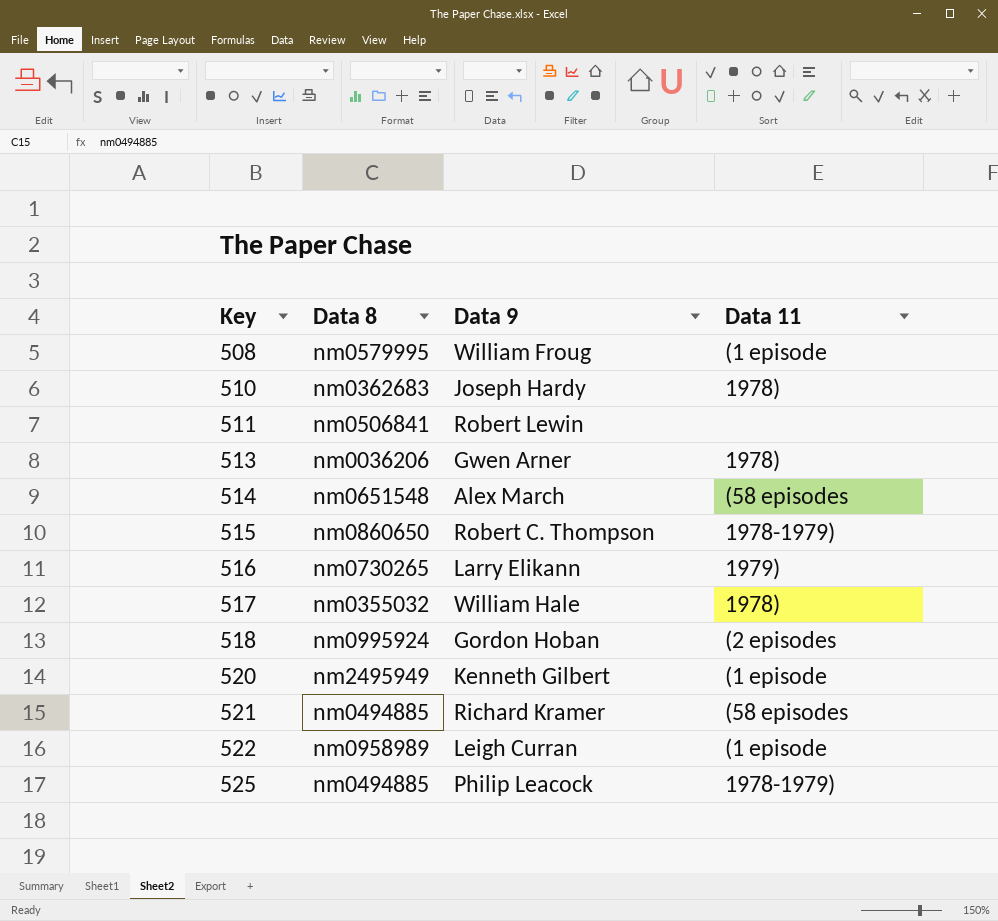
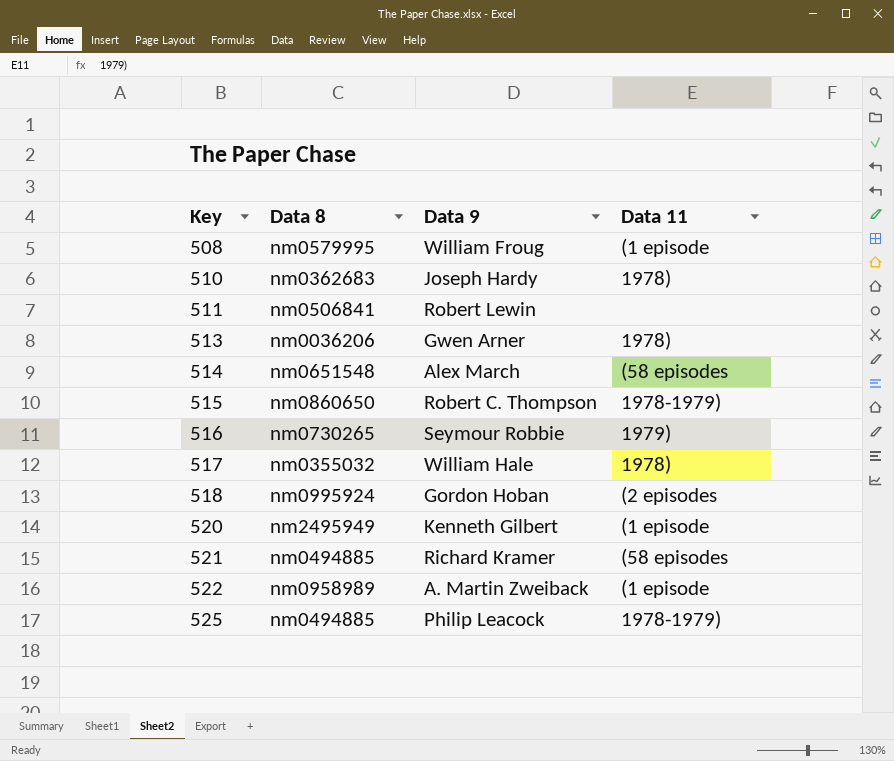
516 | Data 9: Larry Elikann -> Seymour Robbie
522 | Data 9: Leigh Curran -> A. Martin Zweiback

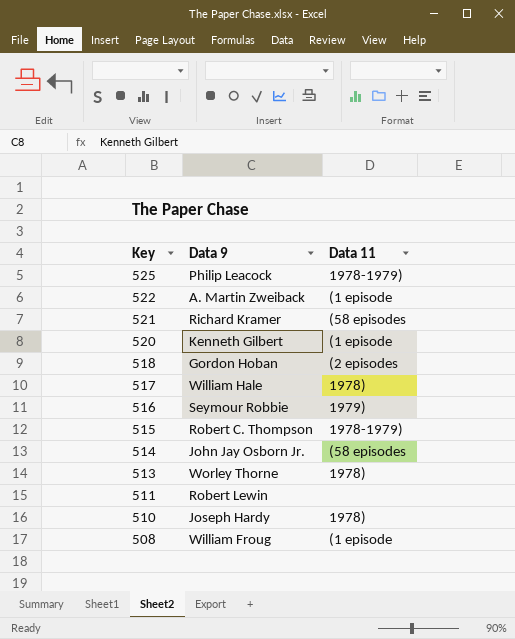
row order: Key ascending -> Key descending
column Data 8 | position: 2 -> none
514 | Data 9: Alex March -> John Jay Osborn Jr.
513 | Data 9: Gwen Arner -> Worley Thorne

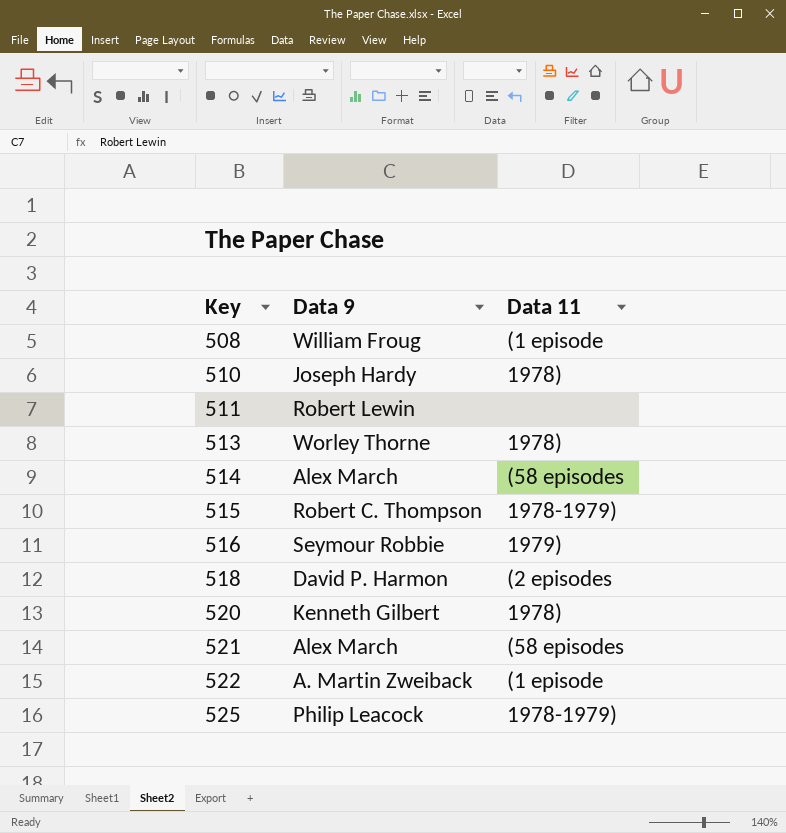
row order: Key descending -> Key ascending
row 517: William Hale | 1978) -> none
514 | Data 9: John Jay Osborn Jr. -> Alex March
518 | Data 9: Gordon Hoban -> David P. Harmon
520 | Data 11: (1 episode -> 1978)
521 | Data 9: Richard Kramer -> Alex March

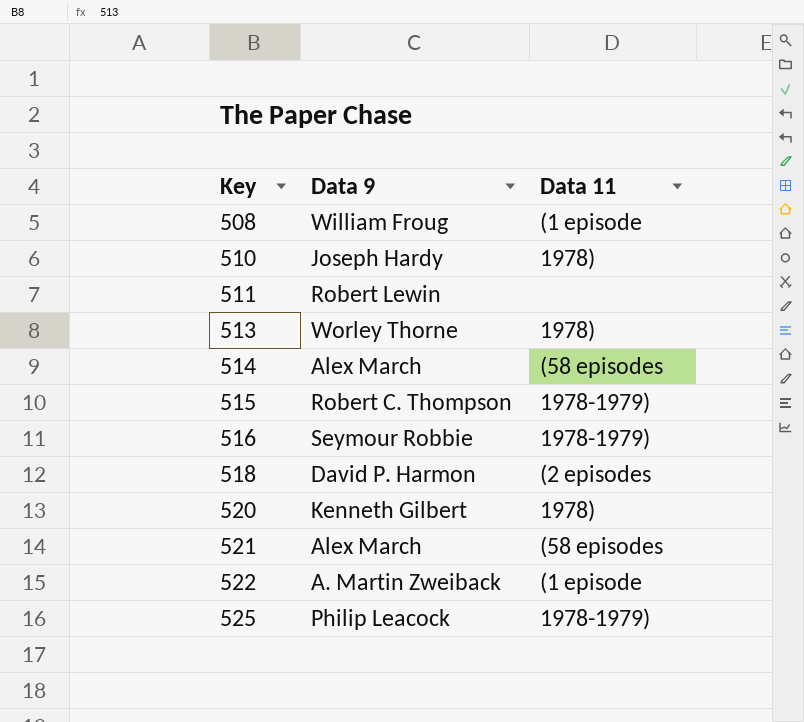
516 | Data 11: 1979) -> 1978-1979)

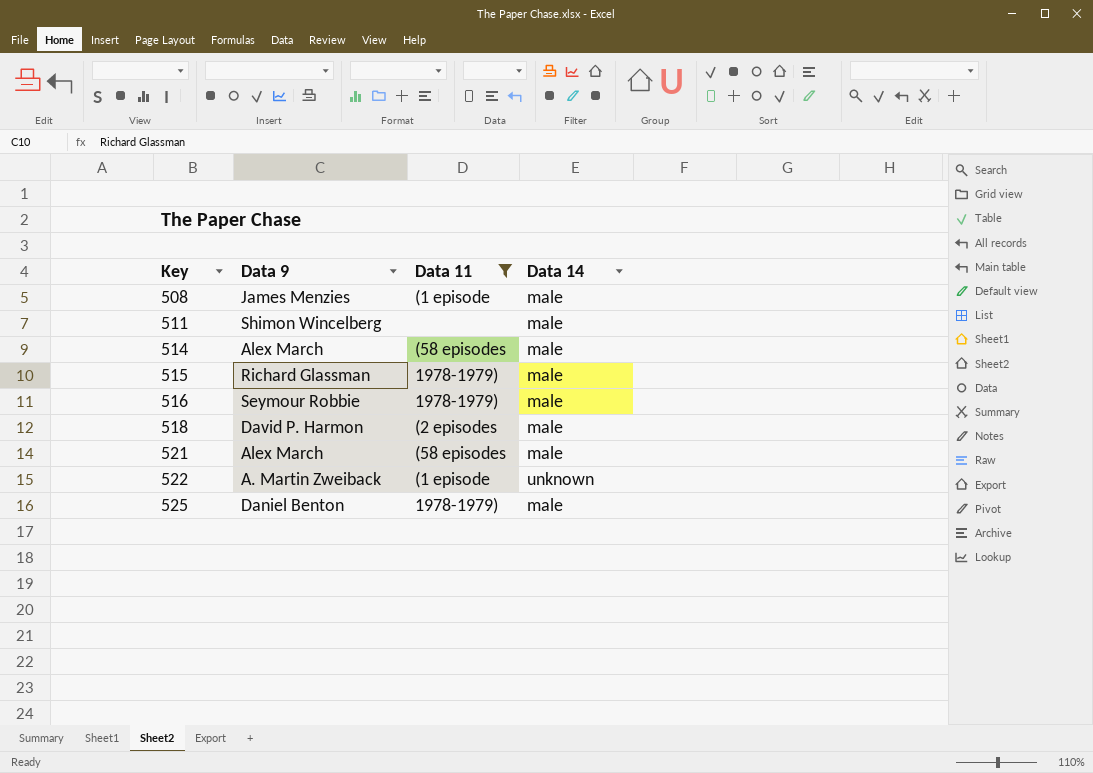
filter: none -> Data 11 != 1978)
column Data 14 | position: none -> 4
508 | Data 9: William Froug -> James Menzies
511 | Data 9: Robert Lewin -> Shimon Wincelberg
515 | Data 9: Robert C. Thompson -> Richard Glassman
525 | Data 9: Philip Leacock -> Daniel Benton

